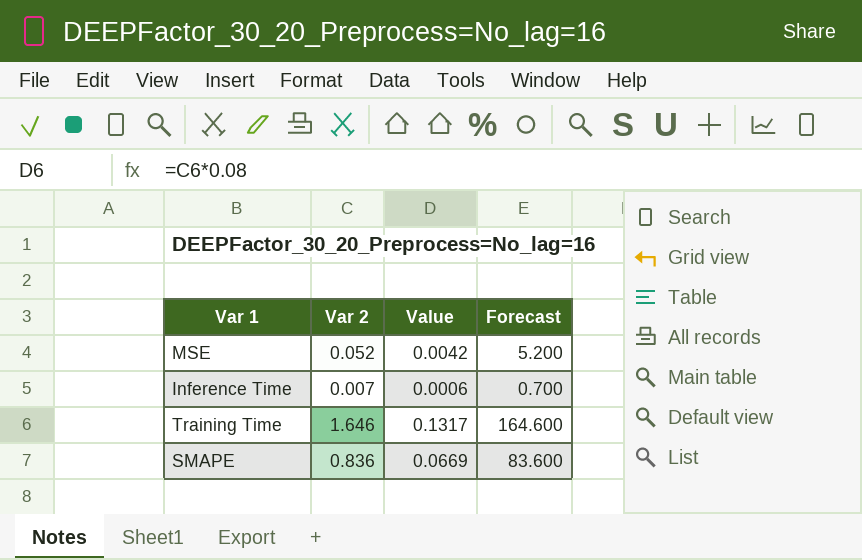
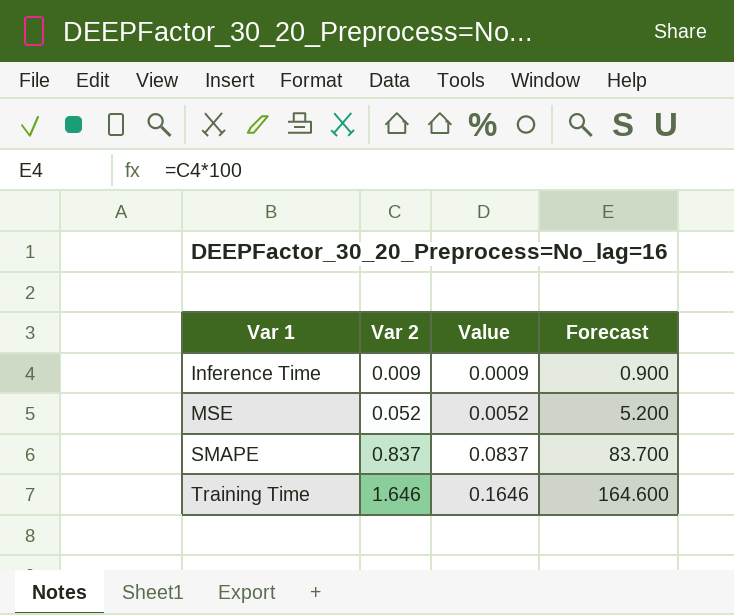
row order: none -> Var 1 ascending
column Value | formula: [Var 2] * 0.08 -> [Var 2] * 0.1
Inference Time | Var 2: 0.007 -> 0.009
Inference Time | Forecast: 0.700 -> 0.900
SMAPE | Var 2: 0.836 -> 0.837
SMAPE | Forecast: 83.600 -> 83.700

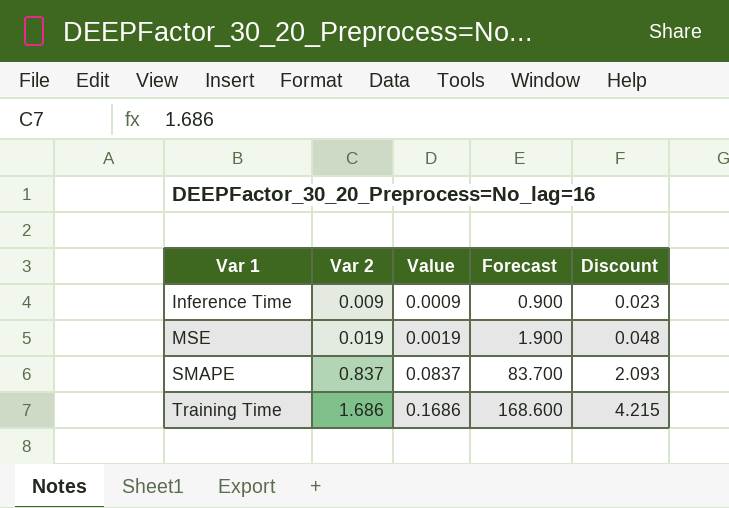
column Discount | formula: none -> [Var 2] * 2.5
MSE | Var 2: 0.052 -> 0.019
MSE | Value: 0.0052 -> 0.0019
MSE | Forecast: 5.200 -> 1.900
Training Time | Var 2: 1.646 -> 1.686
Training Time | Value: 0.1646 -> 0.1686
Training Time | Forecast: 164.600 -> 168.600

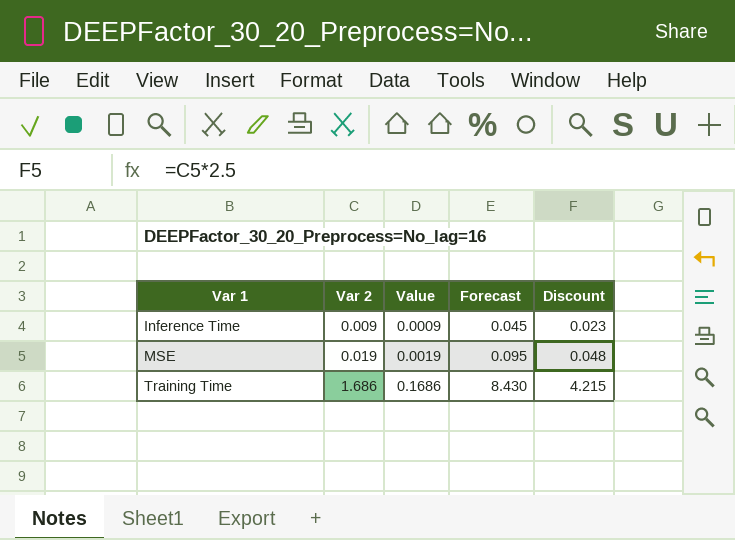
column Forecast | formula: [Var 2] * 100 -> [Var 2] * 5
row SMAPE: 0.837 | 0.0837 | 83.700 | 2.093 -> none

